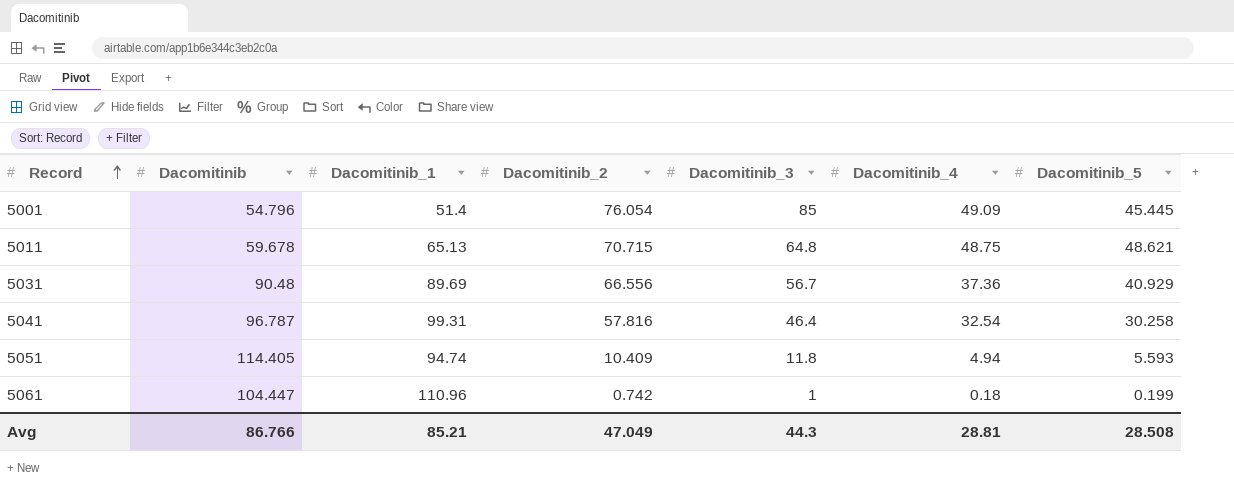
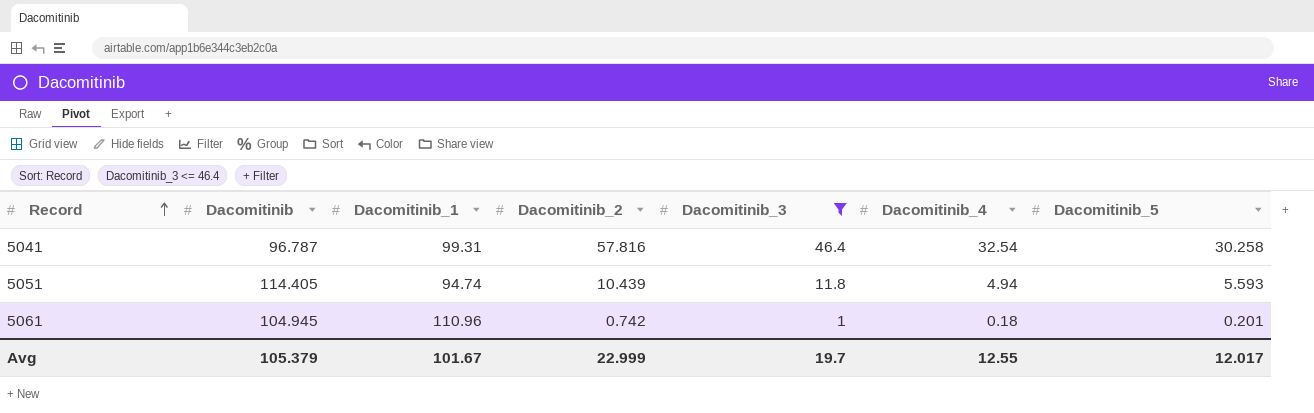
filter: none -> Dacomitinib_3 <= 46.4
5051 | Dacomitinib_2: 10.409 -> 10.439
5061 | Dacomitinib: 104.447 -> 104.945
5061 | Dacomitinib_5: 0.199 -> 0.201
Avg | Dacomitinib: 86.766 -> 105.379
Avg | Dacomitinib_1: 85.21 -> 101.67
Avg | Dacomitinib_2: 47.049 -> 22.999
Avg | Dacomitinib_3: 44.3 -> 19.7
Avg | Dacomitinib_4: 28.81 -> 12.55
Avg | Dacomitinib_5: 28.508 -> 12.017

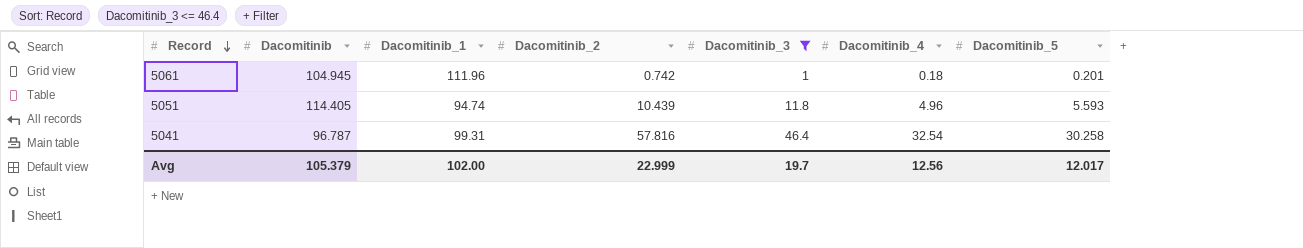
row order: Record ascending -> Record descending
5061 | Dacomitinib_1: 110.96 -> 111.96
5051 | Dacomitinib_4: 4.94 -> 4.96
Avg | Dacomitinib_1: 101.67 -> 102.00
Avg | Dacomitinib_4: 12.55 -> 12.56

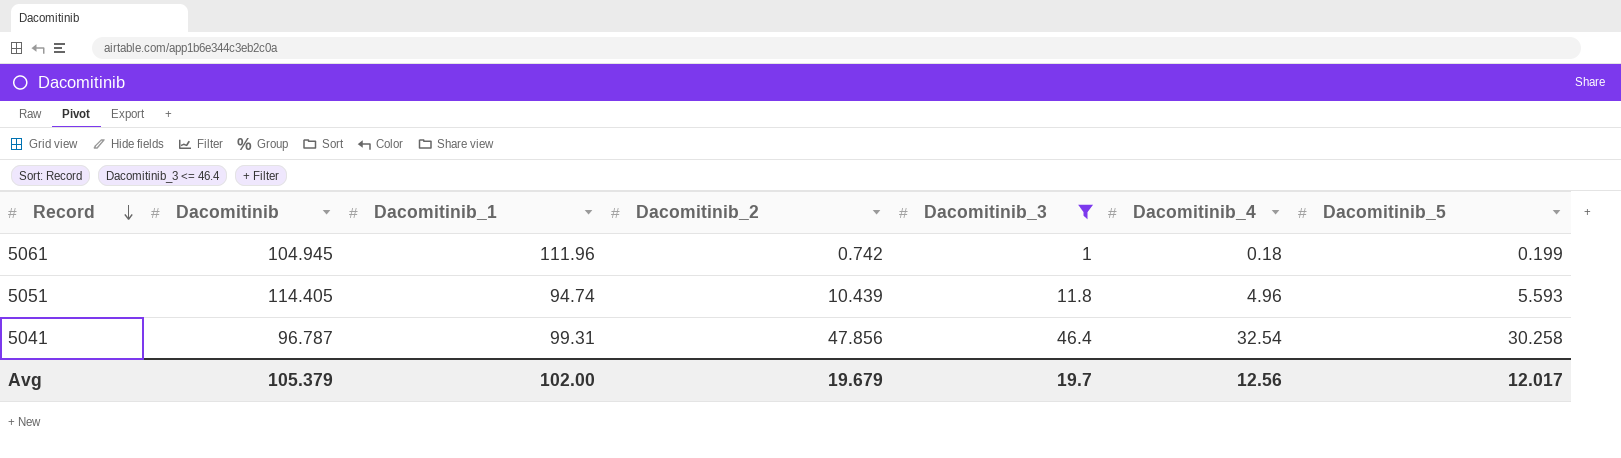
5061 | Dacomitinib_5: 0.201 -> 0.199
5041 | Dacomitinib_2: 57.816 -> 47.856
Avg | Dacomitinib_2: 22.999 -> 19.679

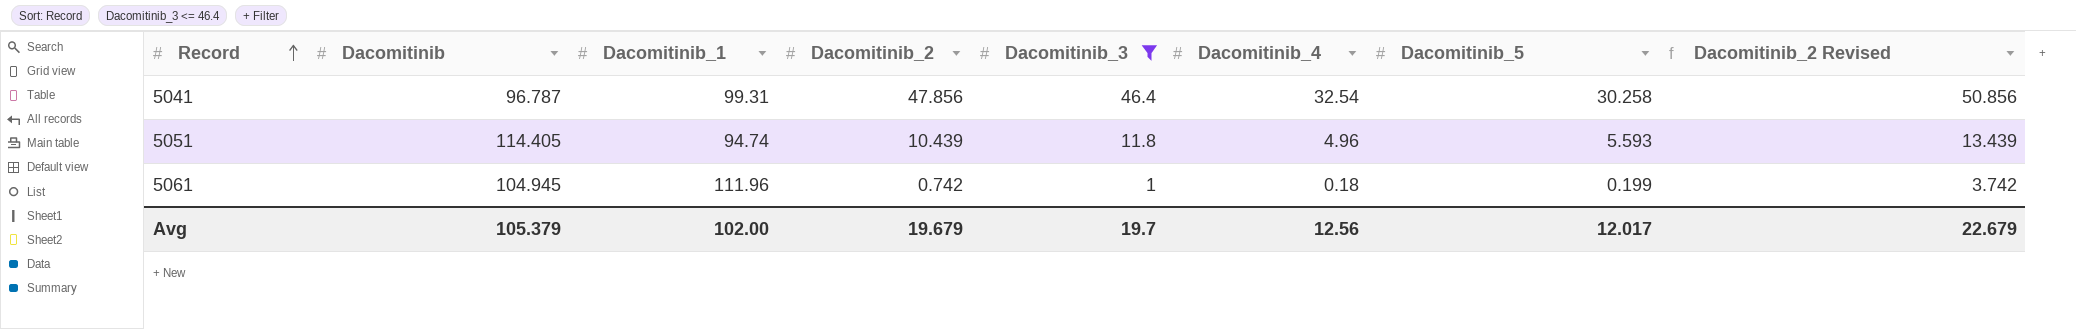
row order: Record descending -> Record ascending
column Dacomitinib_2 Revised | formula: none -> [Dacomitinib_2] + 3

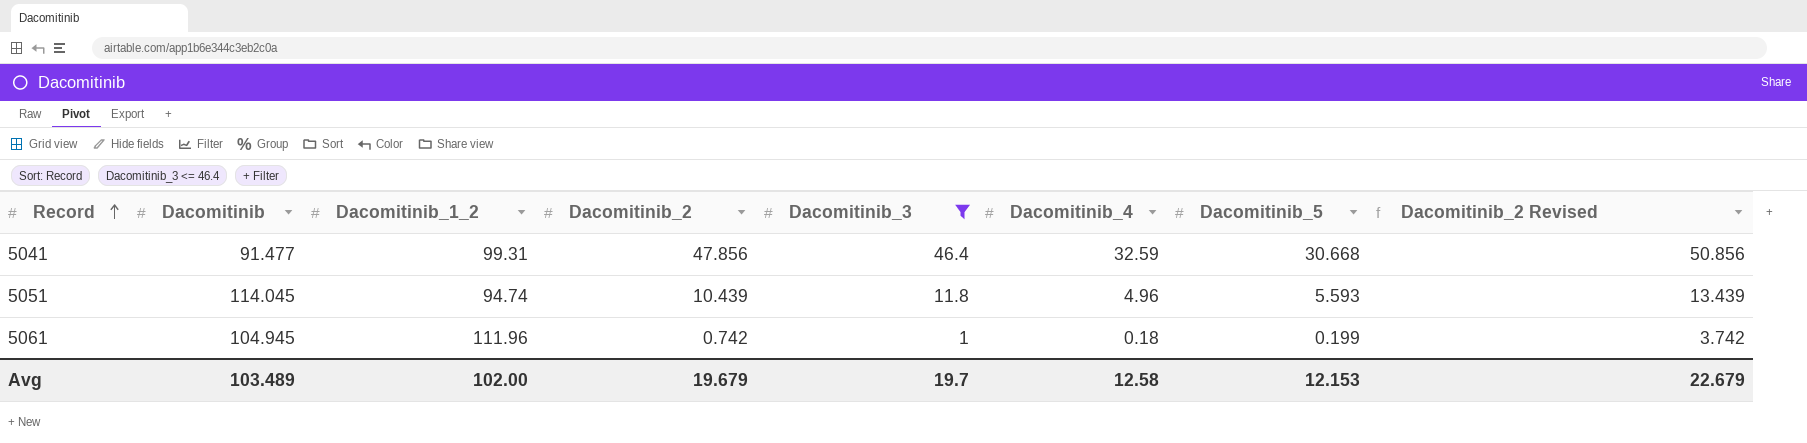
column name: Dacomitinib_1 -> Dacomitinib_1_2
5041 | Dacomitinib: 96.787 -> 91.477
5041 | Dacomitinib_4: 32.54 -> 32.59
5041 | Dacomitinib_5: 30.258 -> 30.668
5051 | Dacomitinib: 114.405 -> 114.045
Avg | Dacomitinib: 105.379 -> 103.489
Avg | Dacomitinib_4: 12.56 -> 12.58
Avg | Dacomitinib_5: 12.017 -> 12.153

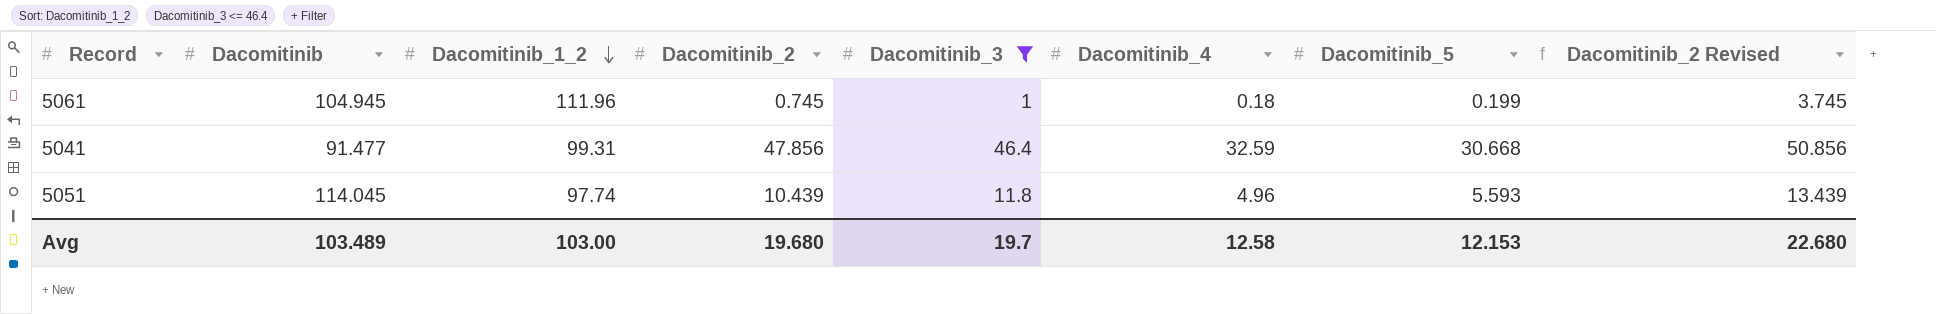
row order: Record ascending -> Dacomitinib_1_2 descending
5061 | Dacomitinib_2: 0.742 -> 0.745
5061 | Dacomitinib_2 Revised: 3.742 -> 3.745
5051 | Dacomitinib_1_2: 94.74 -> 97.74
Avg | Dacomitinib_1_2: 102.00 -> 103.00
Avg | Dacomitinib_2: 19.679 -> 19.680
Avg | Dacomitinib_2 Revised: 22.679 -> 22.680

